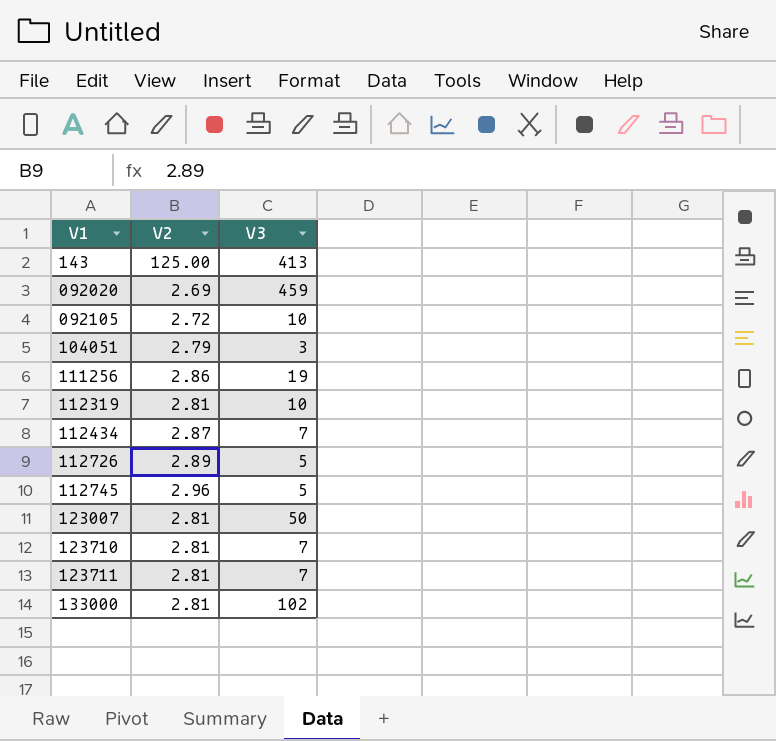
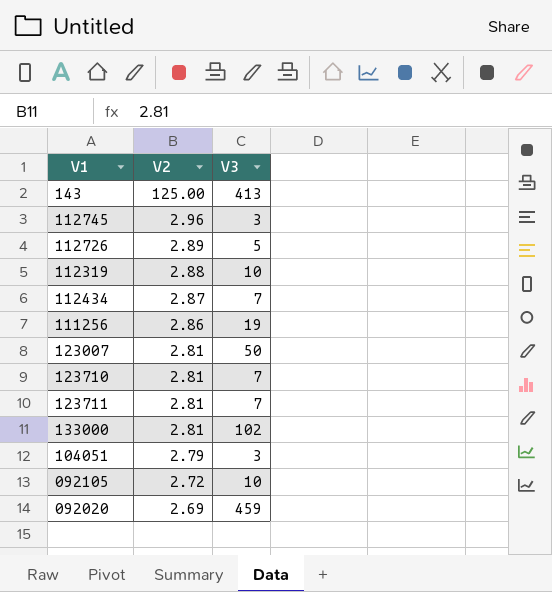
row order: V1 ascending -> V2 descending
112745 | V3: 5 -> 3
112319 | V2: 2.81 -> 2.88

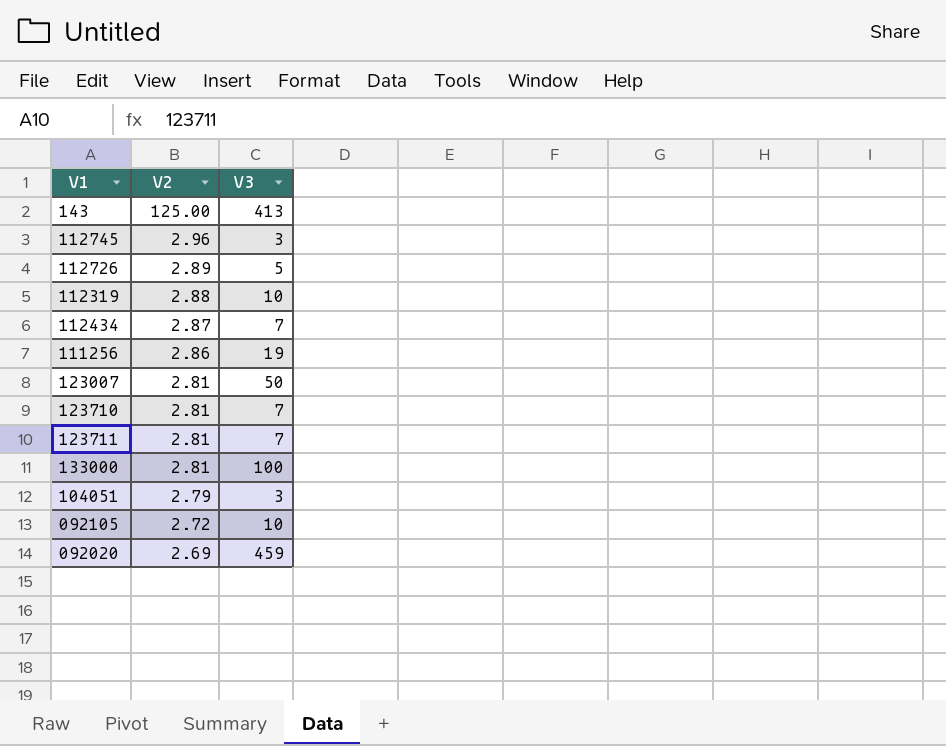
133000 | V3: 102 -> 100

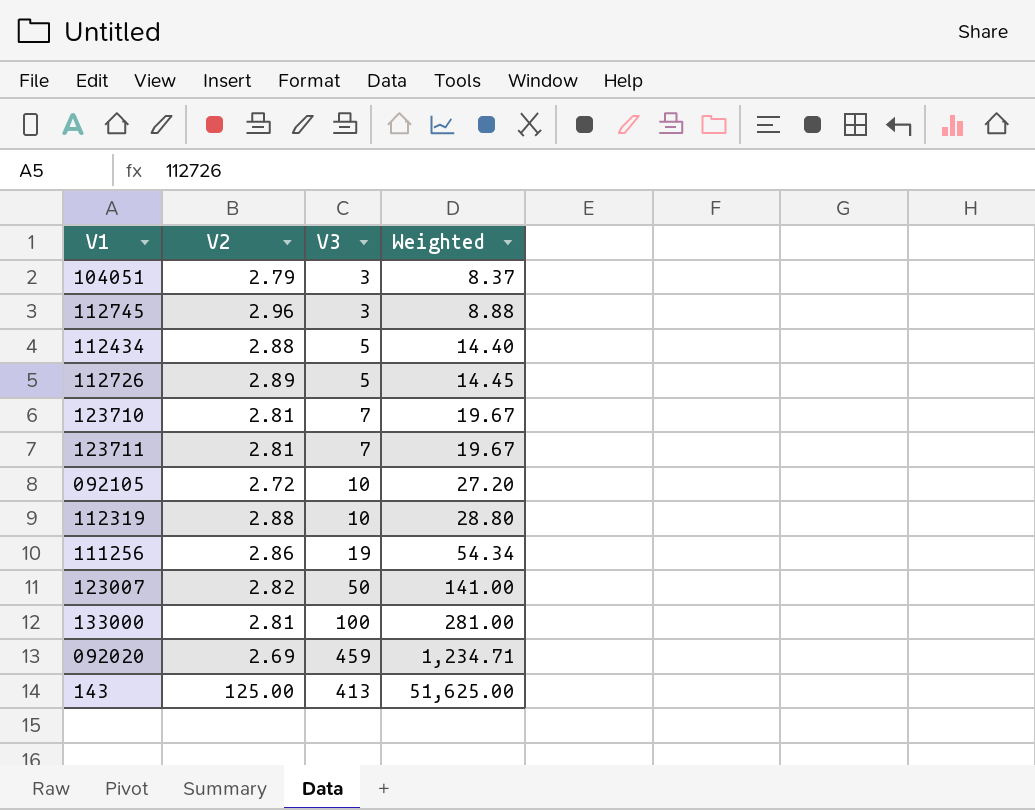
row order: V2 descending -> Weighted ascending
column Weighted | formula: none -> [V2] * [V3]
112434 | V2: 2.87 -> 2.88
112434 | V3: 7 -> 5
123007 | V2: 2.81 -> 2.82

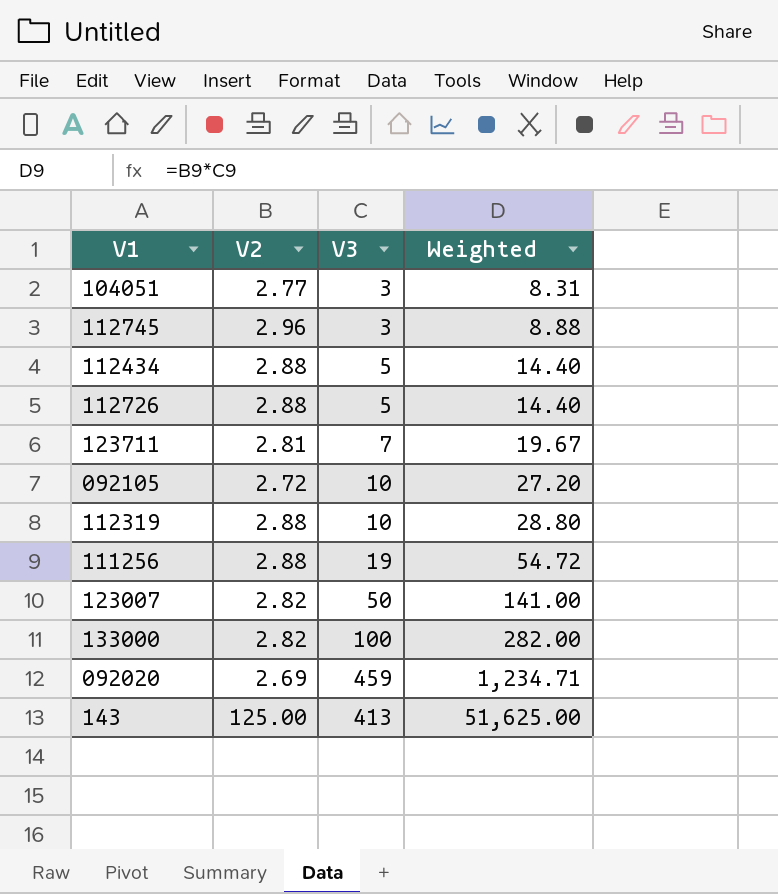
row 123710: 2.81 | 7 | 19.67 -> none
104051 | V2: 2.79 -> 2.77
104051 | Weighted: 8.37 -> 8.31
112726 | V2: 2.89 -> 2.88
112726 | Weighted: 14.45 -> 14.40
111256 | V2: 2.86 -> 2.88
111256 | Weighted: 54.34 -> 54.72
133000 | V2: 2.81 -> 2.82
133000 | Weighted: 281.00 -> 282.00

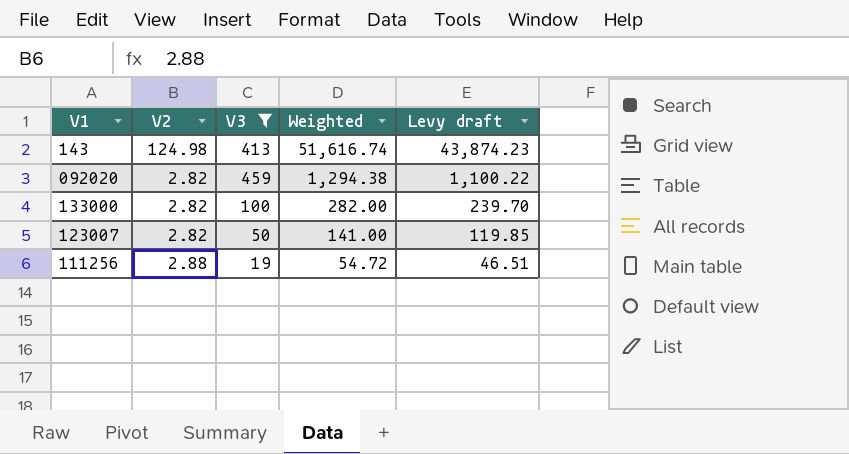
filter: none -> V3 >= 19
row order: Weighted ascending -> Weighted descending
column Levy draft | formula: none -> [Weighted] * 0.85
143 | V2: 125.00 -> 124.98
143 | Weighted: 51,625.00 -> 51,616.74
092020 | V2: 2.69 -> 2.82
092020 | Weighted: 1,234.71 -> 1,294.38

